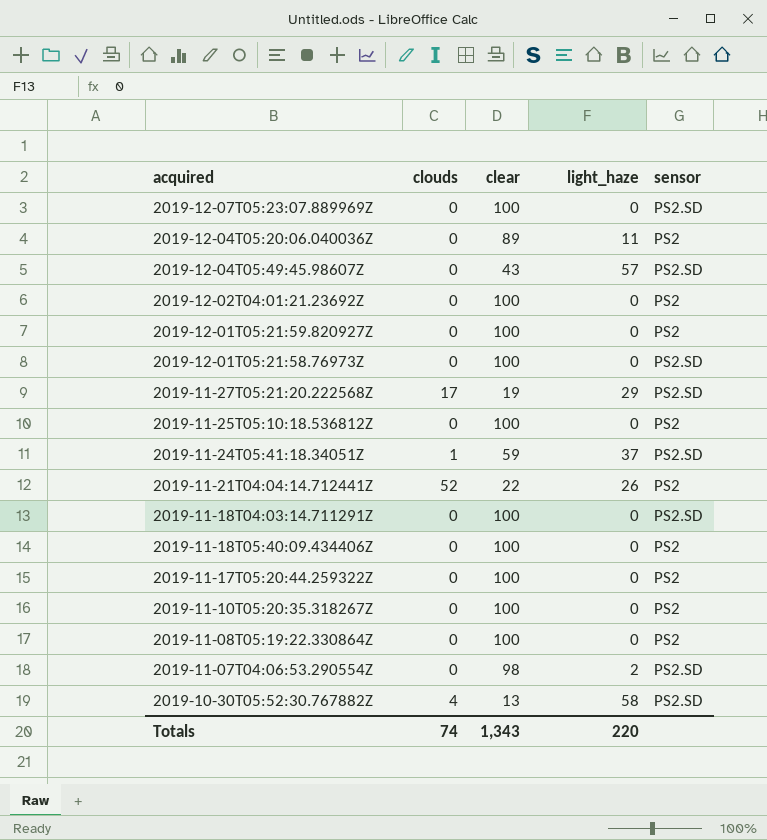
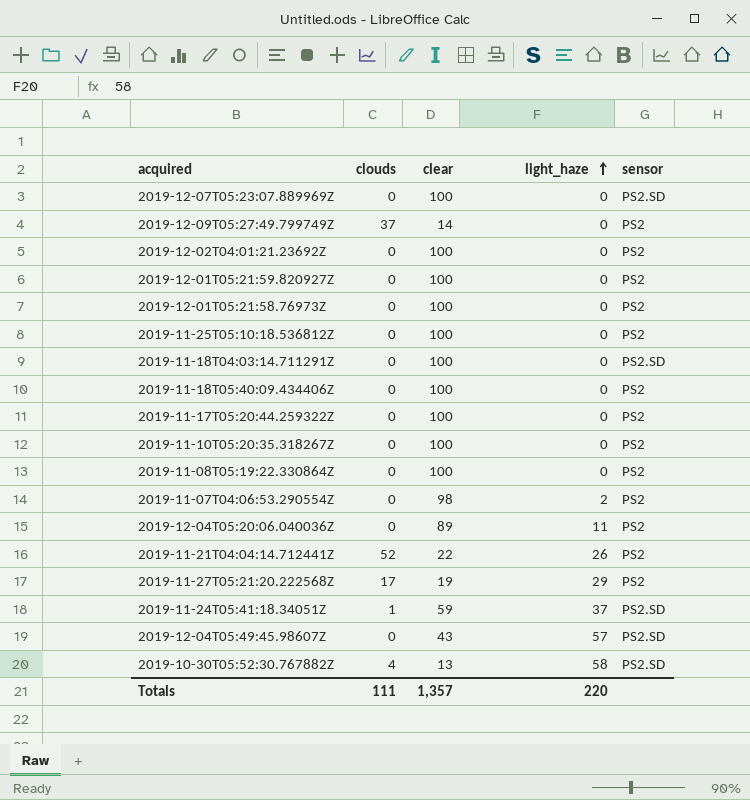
row order: none -> light_haze ascending
row 2019-12-09T05:27:49.799749Z: none -> 37 | 14 | 0 | PS2
2019-12-01T05:21:58.76973Z | sensor: PS2.SD -> PS2
2019-11-07T04:06:53.290554Z | sensor: PS2.SD -> PS2
2019-11-27T05:21:20.222568Z | sensor: PS2.SD -> PS2
Totals | clouds: 74 -> 111
Totals | clear: 1,343 -> 1,357

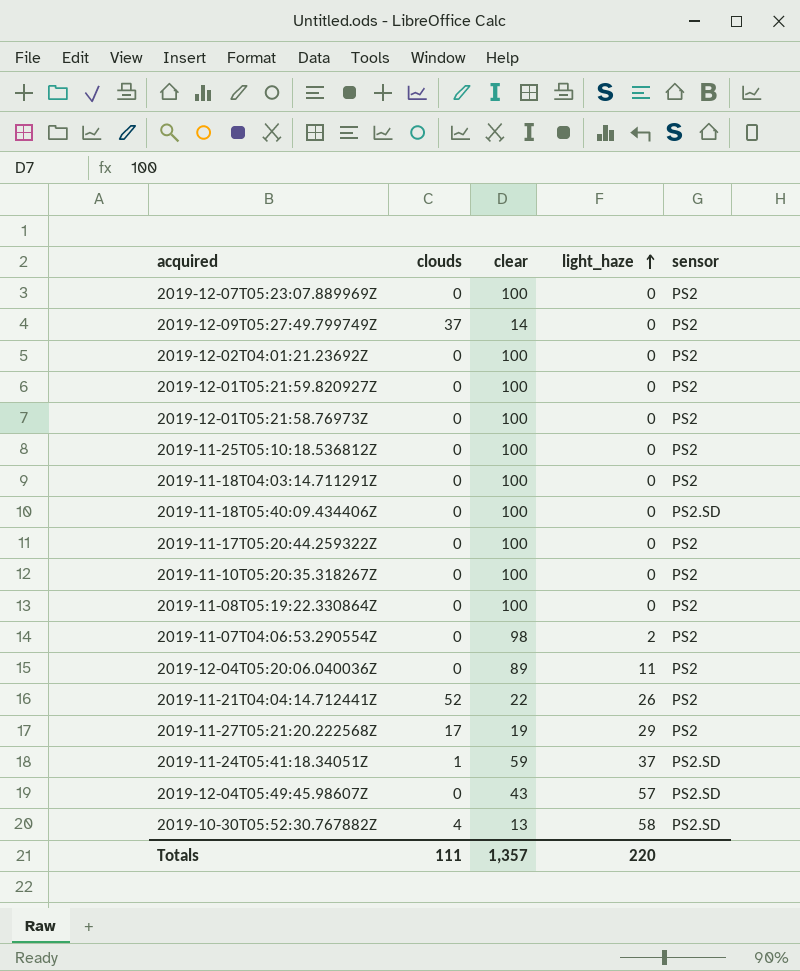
2019-12-07T05:23:07.889969Z | sensor: PS2.SD -> PS2
2019-11-18T04:03:14.711291Z | sensor: PS2.SD -> PS2
2019-11-18T05:40:09.434406Z | sensor: PS2 -> PS2.SD

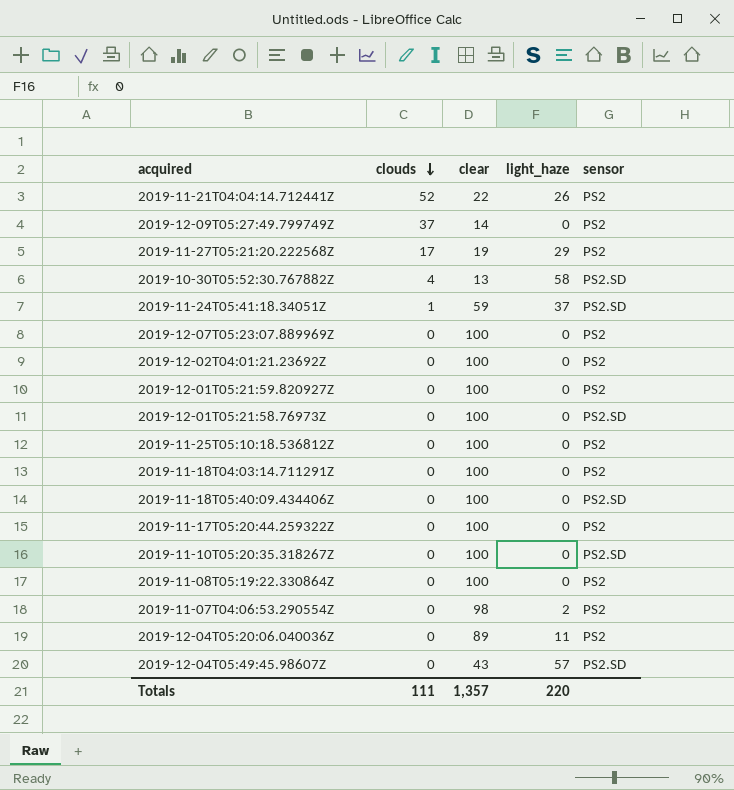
row order: light_haze ascending -> clouds descending
2019-12-01T05:21:58.76973Z | sensor: PS2 -> PS2.SD
2019-11-10T05:20:35.318267Z | sensor: PS2 -> PS2.SD

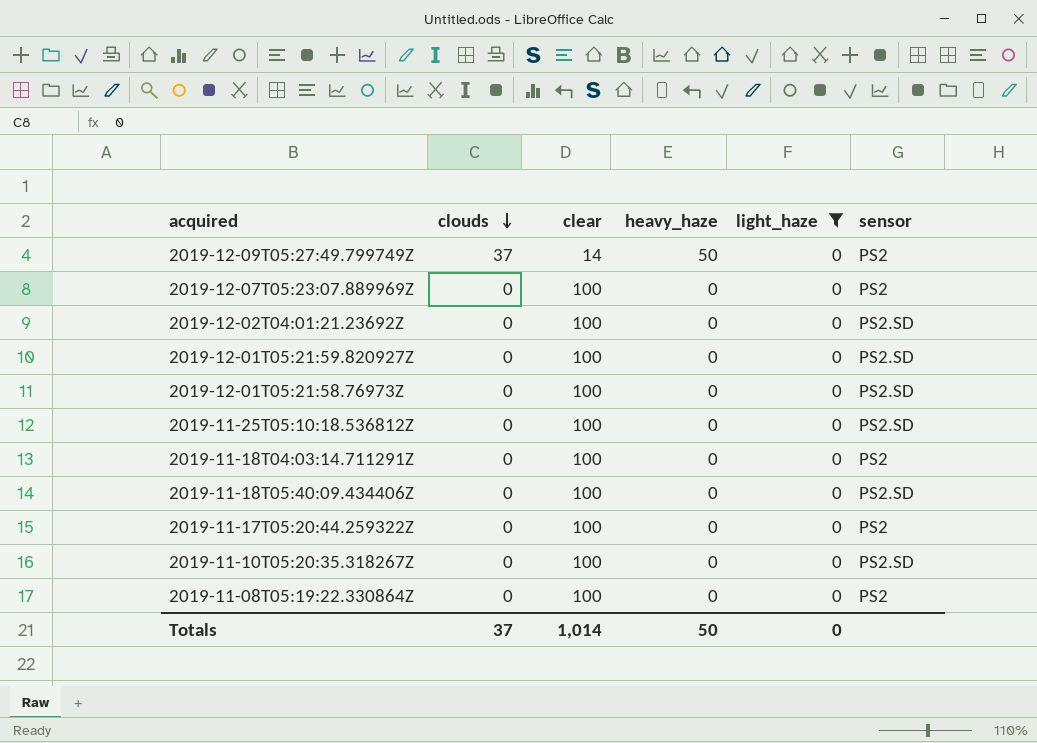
filter: none -> light_haze = 0
column heavy_haze | position: none -> 4
2019-12-02T04:01:21.23692Z | sensor: PS2 -> PS2.SD
2019-12-01T05:21:59.820927Z | sensor: PS2 -> PS2.SD
2019-11-25T05:10:18.536812Z | sensor: PS2 -> PS2.SD
Totals | clouds: 111 -> 37
Totals | clear: 1,357 -> 1,014
Totals | light_haze: 220 -> 0

